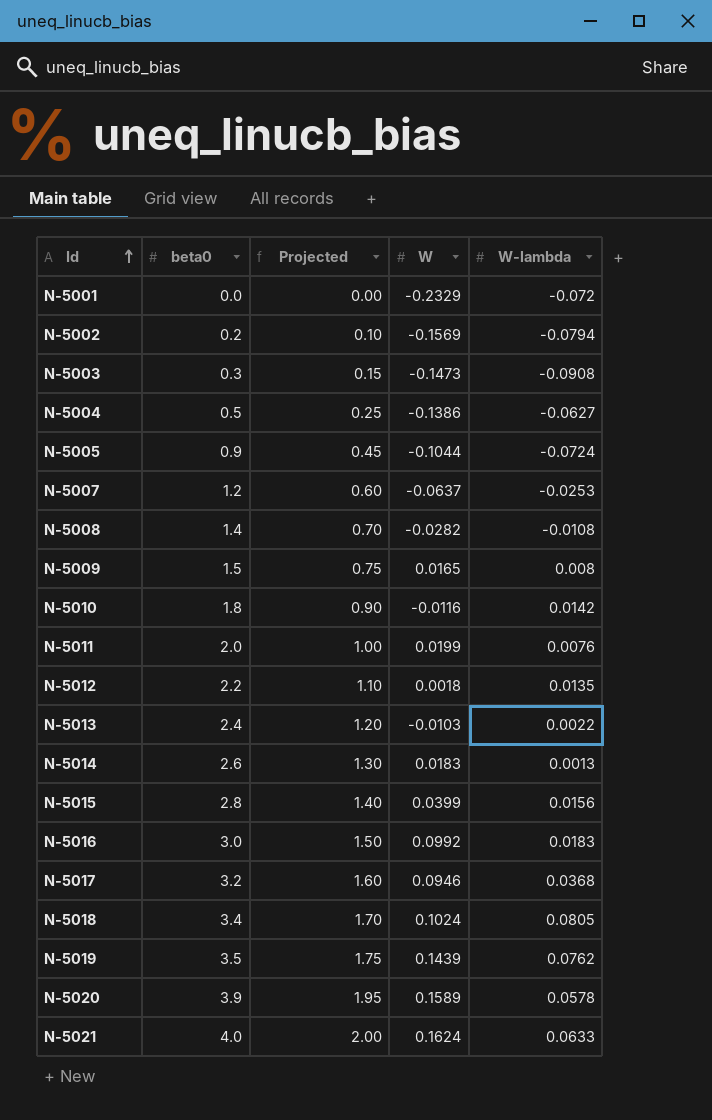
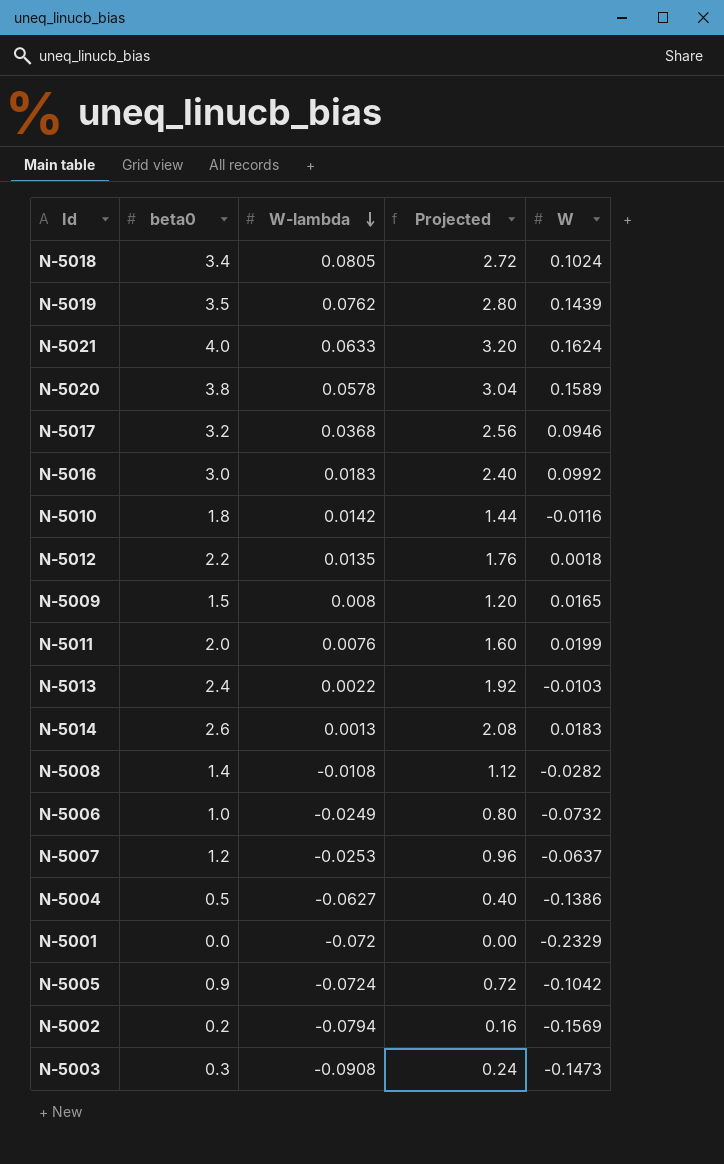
row order: Id ascending -> W-lambda descending
column W-lambda | position: 5 -> 3
column Projected | formula: [beta0] * 0.5 -> [beta0] * 0.8
row N-5015: 2.8 | 1.40 | 0.0399 | 0.0156 -> none
N-5020 | beta0: 3.9 -> 3.8
row N-5006: none -> 1.0 | -0.0249 | 0.80 | -0.0732
N-5005 | W: -0.1044 -> -0.1042

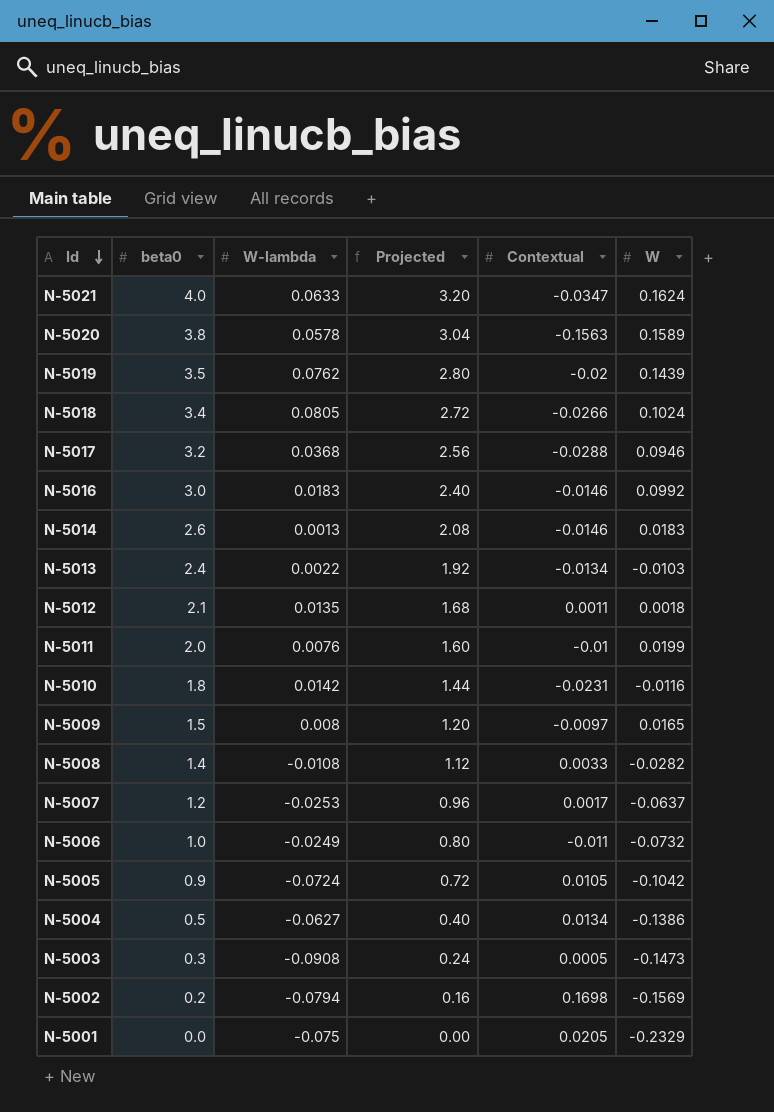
row order: W-lambda descending -> Id descending
column Contextual | position: none -> 5
N-5012 | beta0: 2.2 -> 2.1
N-5012 | Projected: 1.76 -> 1.68
N-5001 | W-lambda: -0.072 -> -0.075

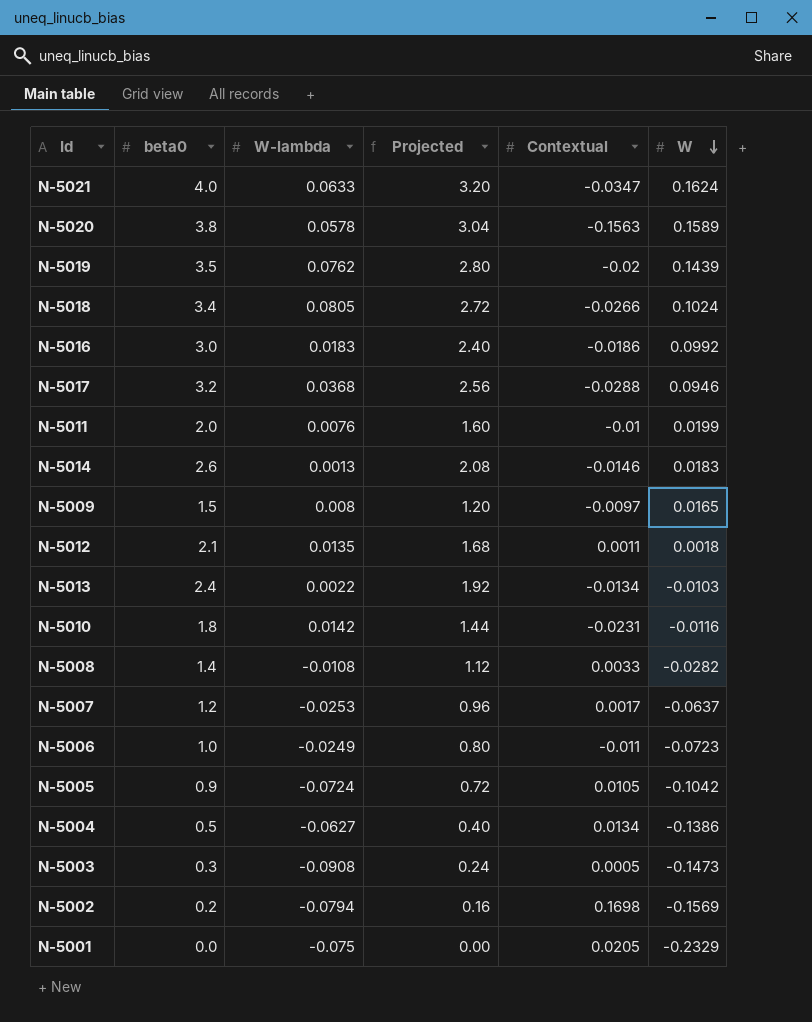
row order: Id descending -> W descending
N-5016 | Contextual: -0.0146 -> -0.0186
N-5006 | W: -0.0732 -> -0.0723

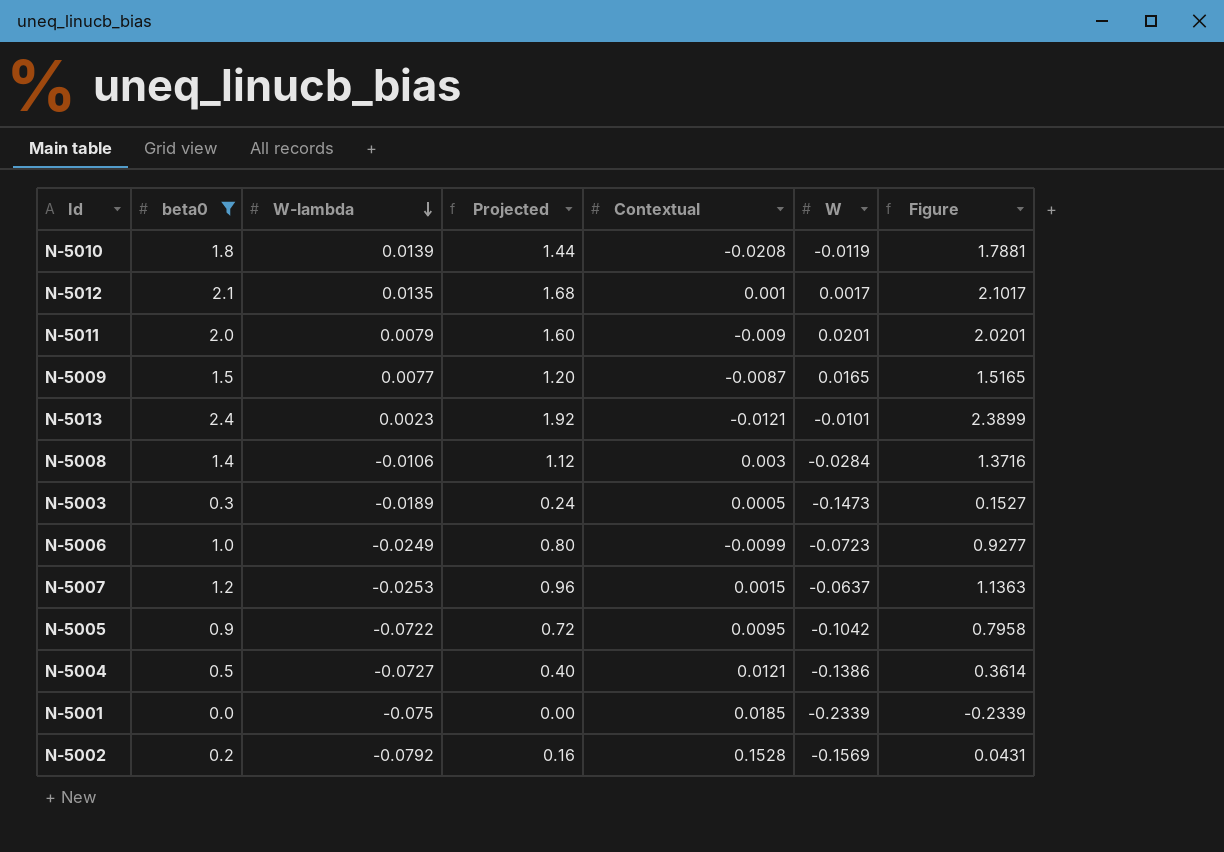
filter: none -> beta0 <= 2.4
row order: W descending -> W-lambda descending
column Figure | formula: none -> [beta0] + [W]
N-5010 | W-lambda: 0.0142 -> 0.0139
N-5010 | Contextual: -0.0231 -> -0.0208
N-5010 | W: -0.0116 -> -0.0119
N-5012 | Contextual: 0.0011 -> 0.001
N-5012 | W: 0.0018 -> 0.0017
N-5011 | W-lambda: 0.0076 -> 0.0079
N-5011 | Contextual: -0.01 -> -0.009
N-5011 | W: 0.0199 -> 0.0201
N-5009 | W-lambda: 0.008 -> 0.0077
N-5009 | Contextual: -0.0097 -> -0.0087
N-5013 | W-lambda: 0.0022 -> 0.0023
N-5013 | Contextual: -0.0134 -> -0.0121
N-5013 | W: -0.0103 -> -0.0101
N-5008 | W-lambda: -0.0108 -> -0.0106
N-5008 | Contextual: 0.0033 -> 0.003
N-5008 | W: -0.0282 -> -0.0284
N-5003 | W-lambda: -0.0908 -> -0.0189
N-5006 | Contextual: -0.011 -> -0.0099
N-5007 | Contextual: 0.0017 -> 0.0015
N-5005 | W-lambda: -0.0724 -> -0.0722
N-5005 | Contextual: 0.0105 -> 0.0095
N-5004 | W-lambda: -0.0627 -> -0.0727
N-5004 | Contextual: 0.0134 -> 0.0121
N-5001 | Contextual: 0.0205 -> 0.0185
N-5001 | W: -0.2329 -> -0.2339
N-5002 | W-lambda: -0.0794 -> -0.0792
N-5002 | Contextual: 0.1698 -> 0.1528

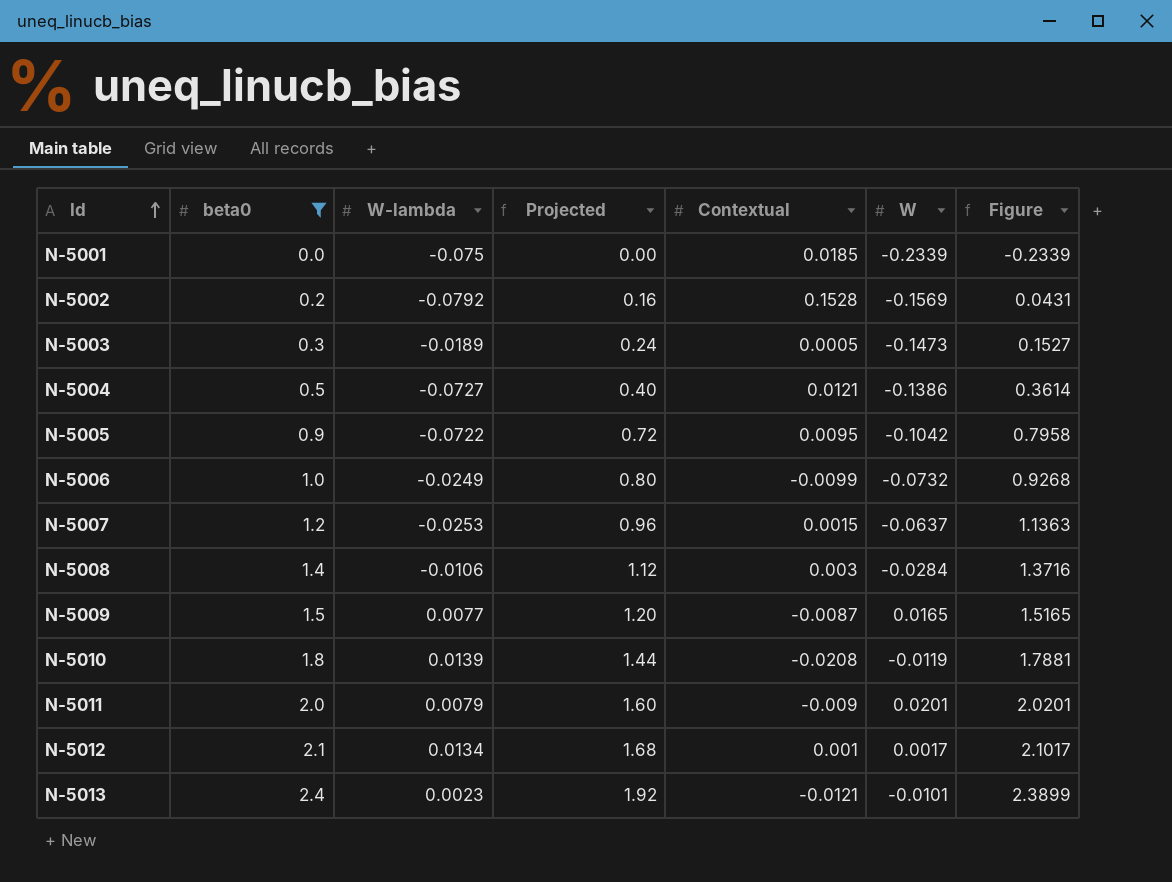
row order: W-lambda descending -> Id ascending
N-5006 | W: -0.0723 -> -0.0732
N-5006 | Figure: 0.9277 -> 0.9268
N-5012 | W-lambda: 0.0135 -> 0.0134

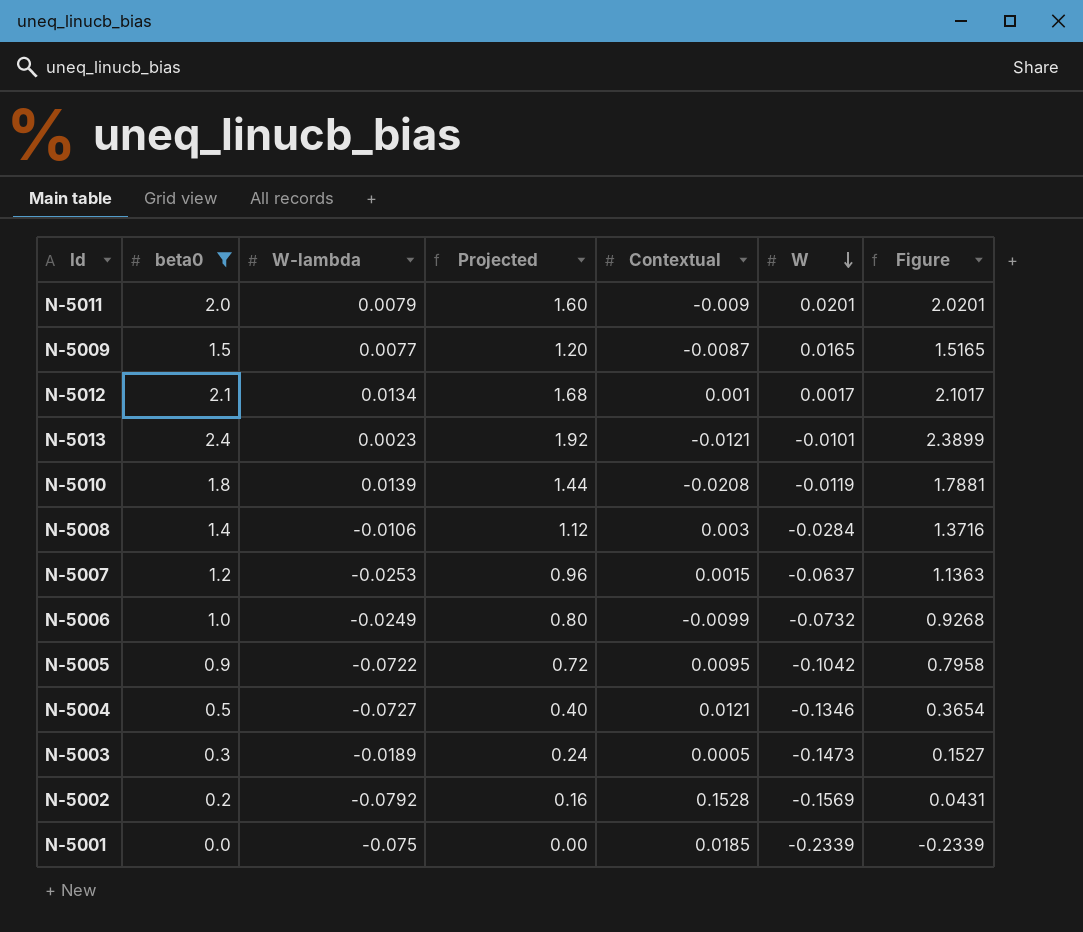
row order: Id ascending -> W descending
N-5004 | W: -0.1386 -> -0.1346
N-5004 | Figure: 0.3614 -> 0.3654

